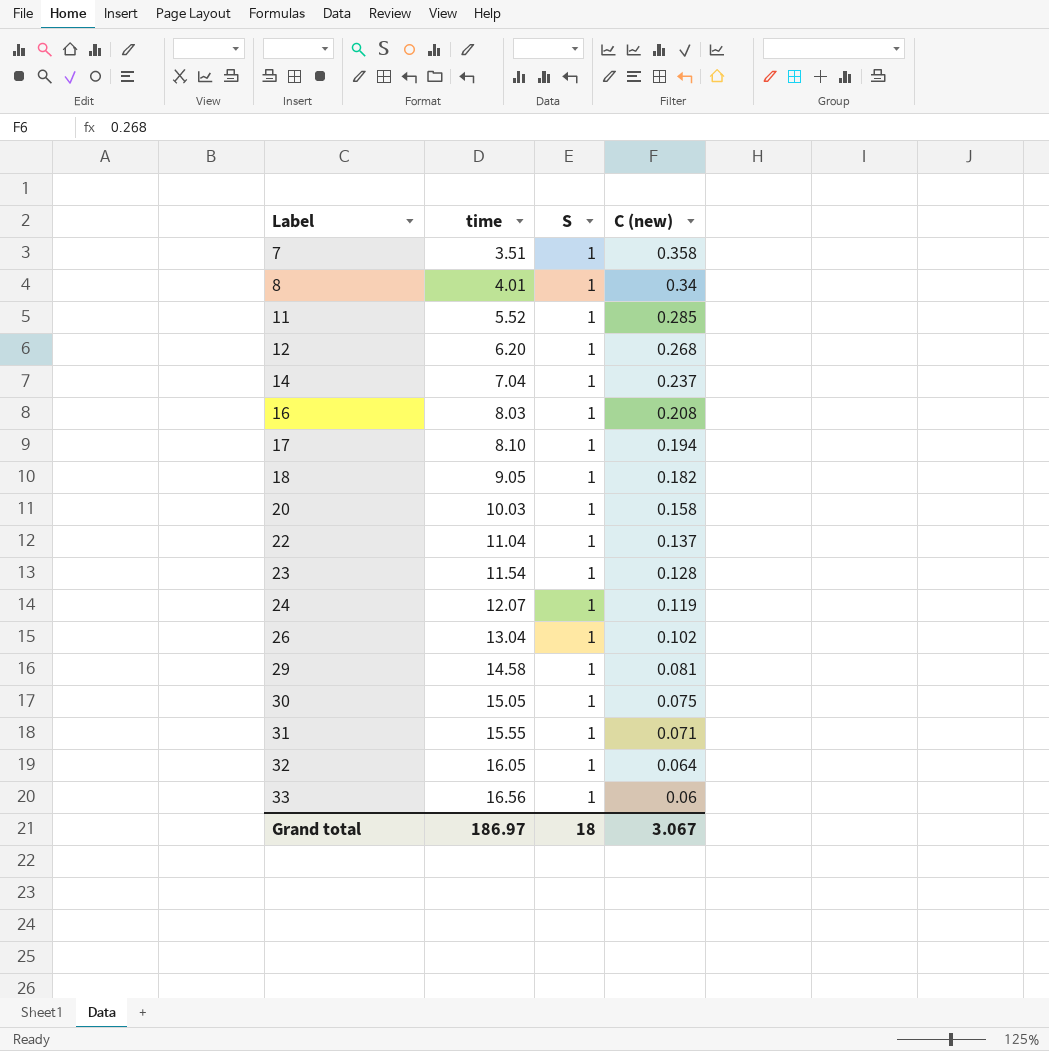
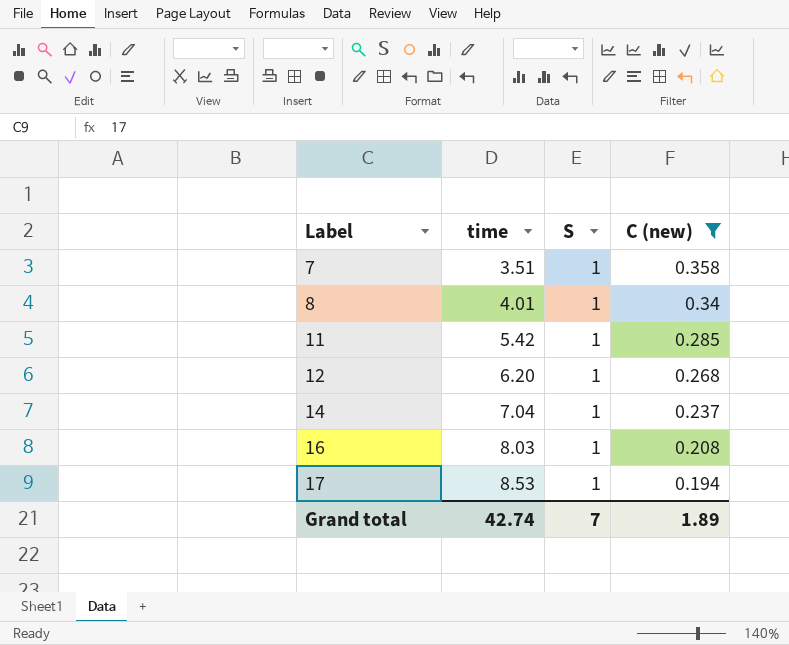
filter: none -> C (new) >= 0.194
11 | time: 5.52 -> 5.42
17 | time: 8.10 -> 8.53
Grand total | time: 186.97 -> 42.74
Grand total | S: 18 -> 7
Grand total | C (new): 3.067 -> 1.89

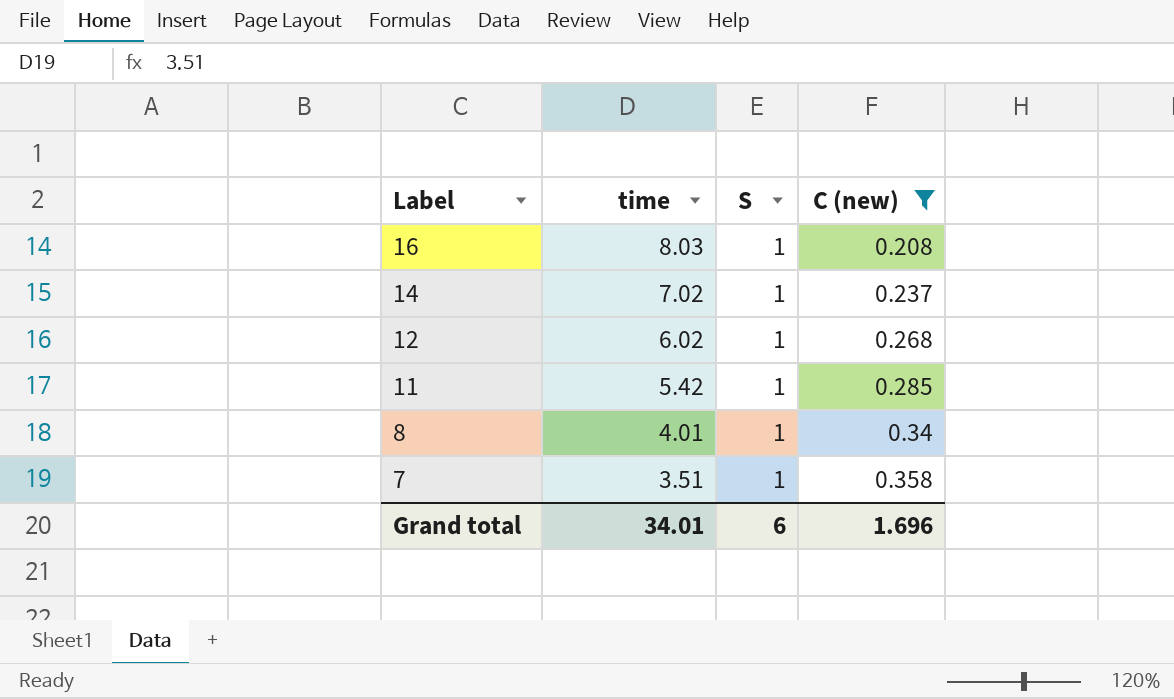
row order: Label ascending -> Label descending
row 17: 8.53 | 1 | 0.194 -> none
14 | time: 7.04 -> 7.02
12 | time: 6.20 -> 6.02
Grand total | time: 42.74 -> 34.01
Grand total | S: 7 -> 6
Grand total | C (new): 1.89 -> 1.696

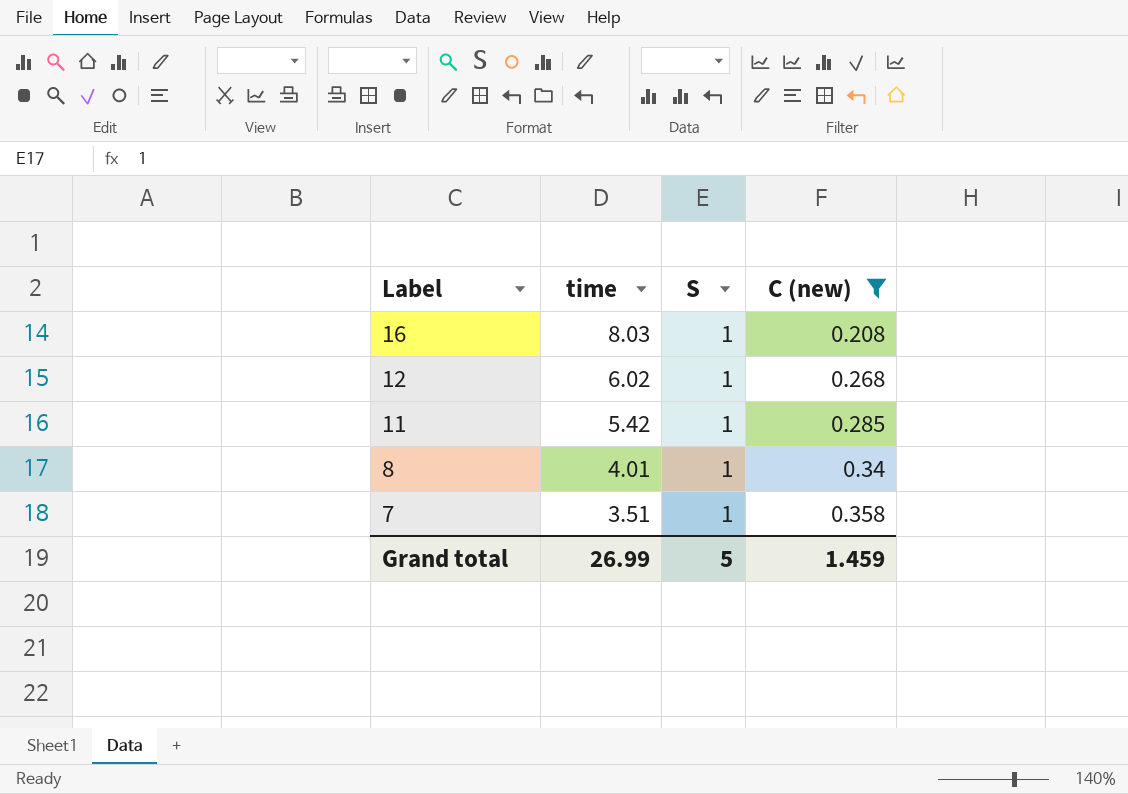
row 14: 7.02 | 1 | 0.237 -> none
Grand total | time: 34.01 -> 26.99
Grand total | S: 6 -> 5
Grand total | C (new): 1.696 -> 1.459

